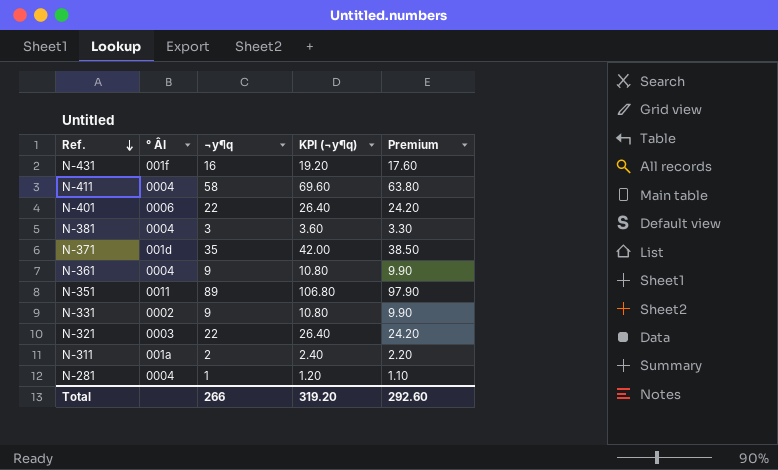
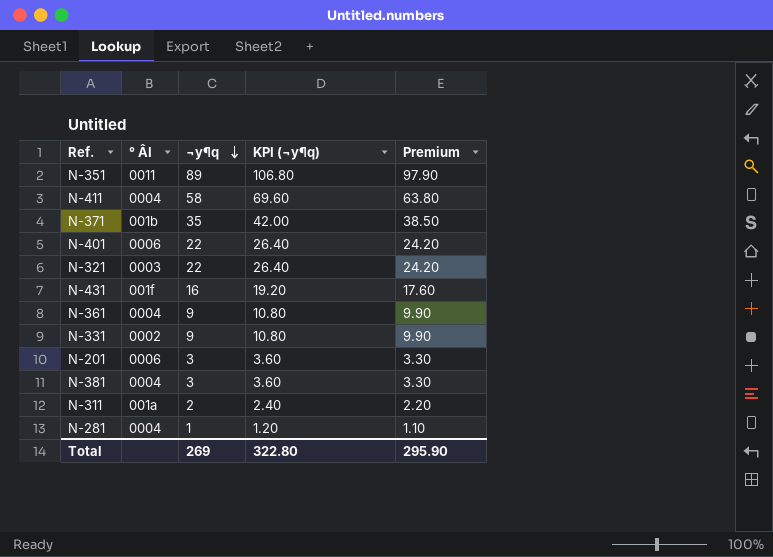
row order: Ref. descending -> ¬y¶q descending
N-371 | ° ÂI: 001d -> 001b
row N-201: none -> 0006 | 3 | 3.60 | 3.30
Total | ¬y¶q: 266 -> 269
Total | KPI (¬y¶q): 319.20 -> 322.80
Total | Premium: 292.60 -> 295.90

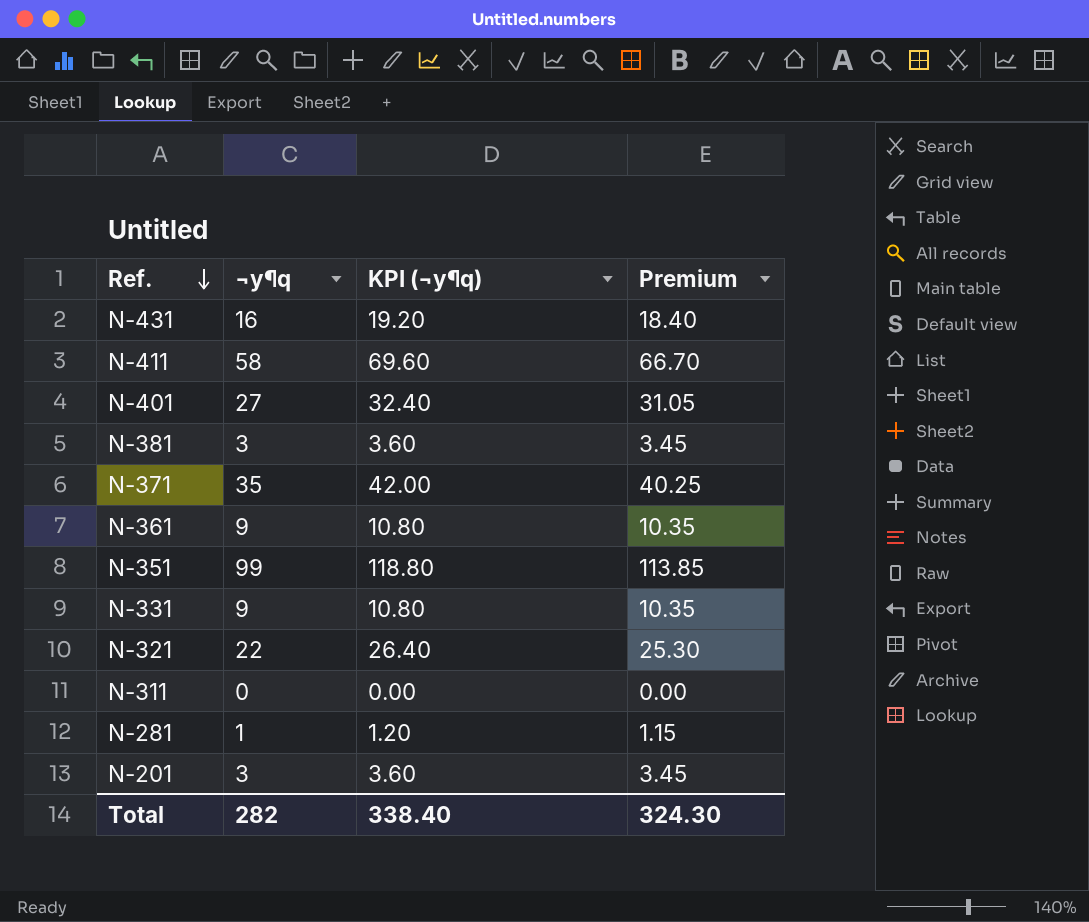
row order: ¬y¶q descending -> Ref. descending
column ° ÂI | position: 2 -> none
column Premium | formula: [¬y¶q] * 1.1 -> [¬y¶q] * 1.15
N-401 | ¬y¶q: 22 -> 27
N-401 | KPI (¬y¶q): 26.40 -> 32.40
N-351 | ¬y¶q: 89 -> 99
N-351 | KPI (¬y¶q): 106.80 -> 118.80
N-311 | ¬y¶q: 2 -> 0
N-311 | KPI (¬y¶q): 2.40 -> 0.00
Total | ¬y¶q: 269 -> 282
Total | KPI (¬y¶q): 322.80 -> 338.40
Total | Premium: 295.90 -> 324.30

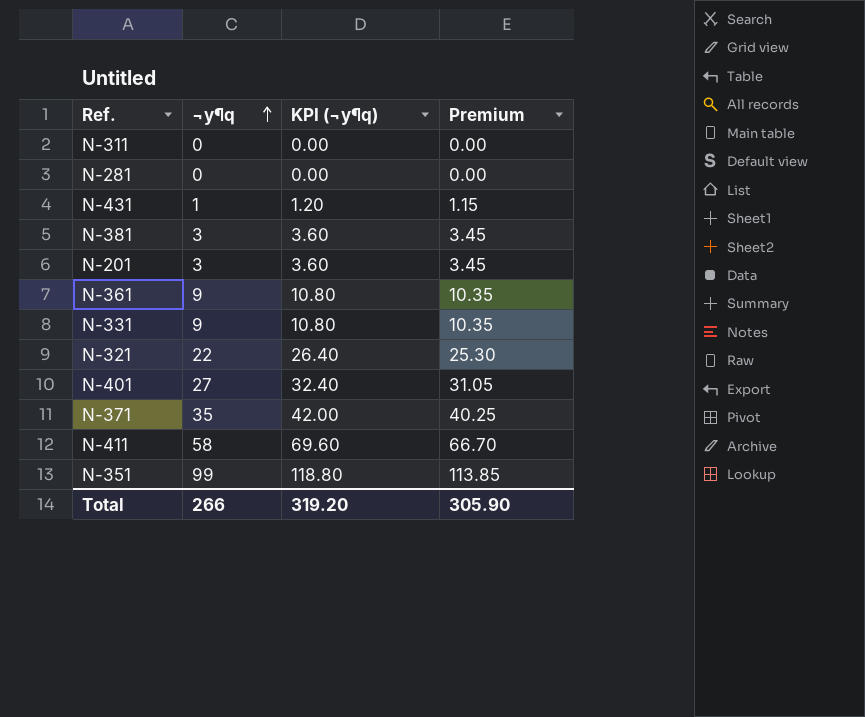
row order: Ref. descending -> ¬y¶q ascending
N-281 | ¬y¶q: 1 -> 0
N-281 | KPI (¬y¶q): 1.20 -> 0.00
N-281 | Premium: 1.15 -> 0.00
N-431 | ¬y¶q: 16 -> 1
N-431 | KPI (¬y¶q): 19.20 -> 1.20
N-431 | Premium: 18.40 -> 1.15
Total | ¬y¶q: 282 -> 266
Total | KPI (¬y¶q): 338.40 -> 319.20
Total | Premium: 324.30 -> 305.90

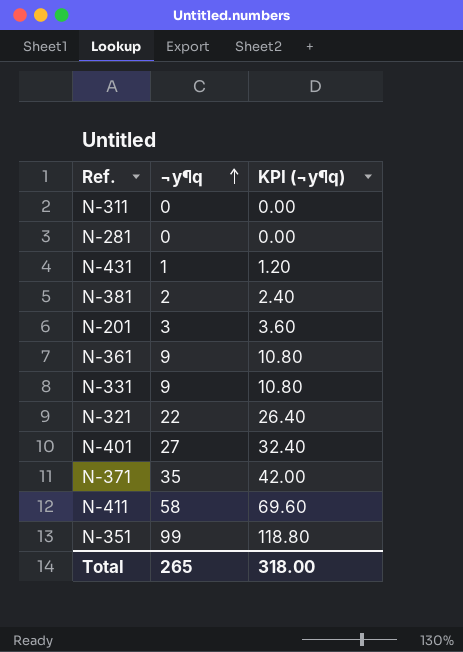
column Premium | formula: [¬y¶q] * 1.15 -> none
N-381 | ¬y¶q: 3 -> 2
N-381 | KPI (¬y¶q): 3.60 -> 2.40
Total | ¬y¶q: 266 -> 265
Total | KPI (¬y¶q): 319.20 -> 318.00

